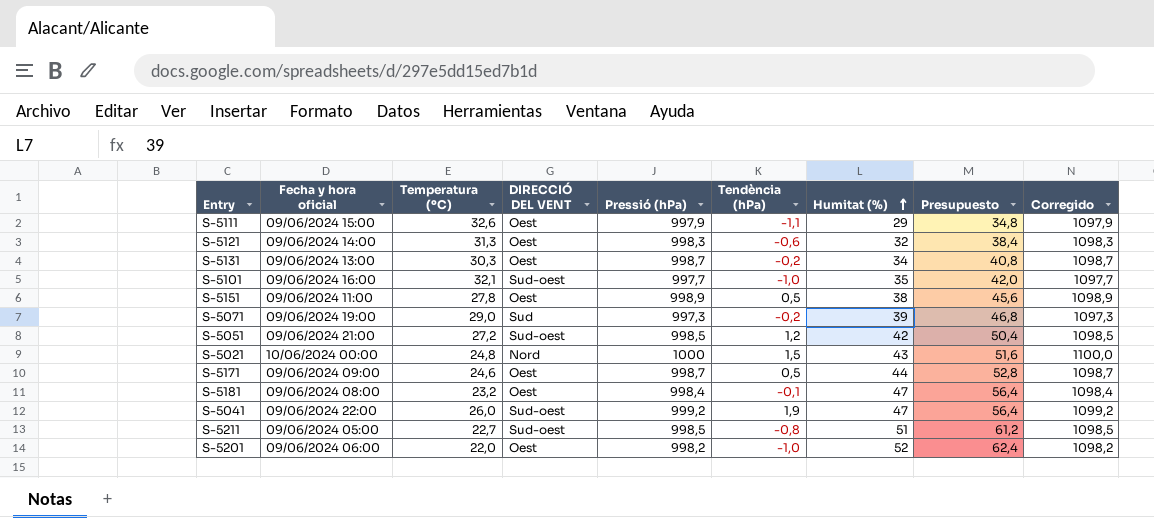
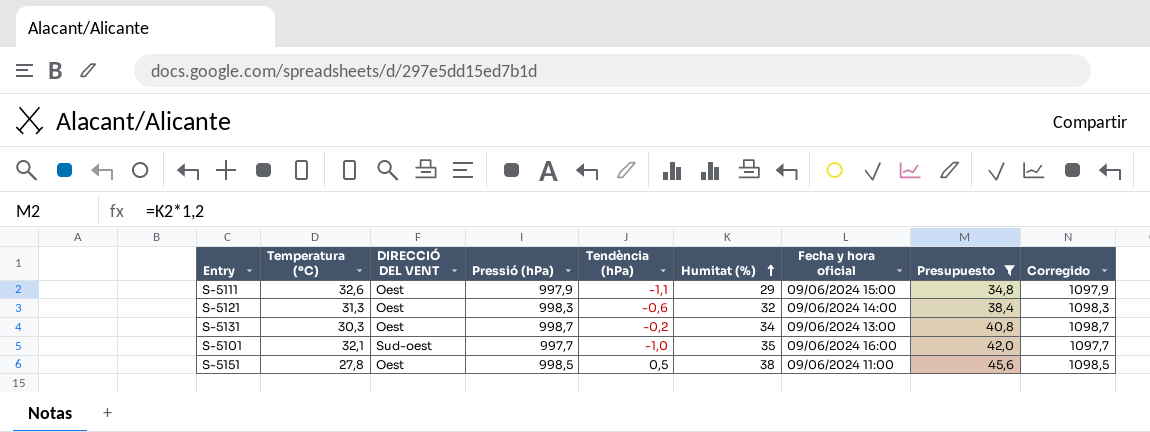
filter: none -> Presupuesto <= 45,6
column Fecha y hora oficial | position: 2 -> 7
S-5151 | Pressió (hPa): 998,9 -> 998,5
S-5151 | Corregido: 1098,9 -> 1098,5

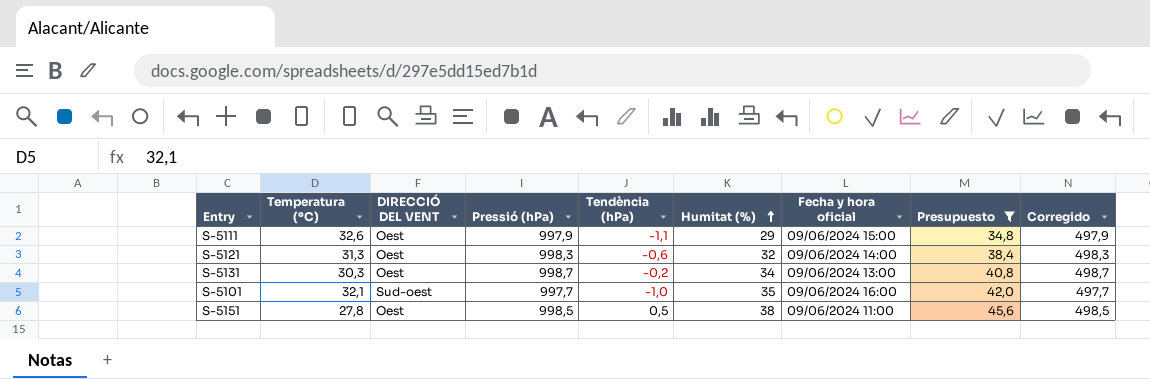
column Corregido | formula: [Pressió (hPa)] + 100 -> [Pressió (hPa)] - 500

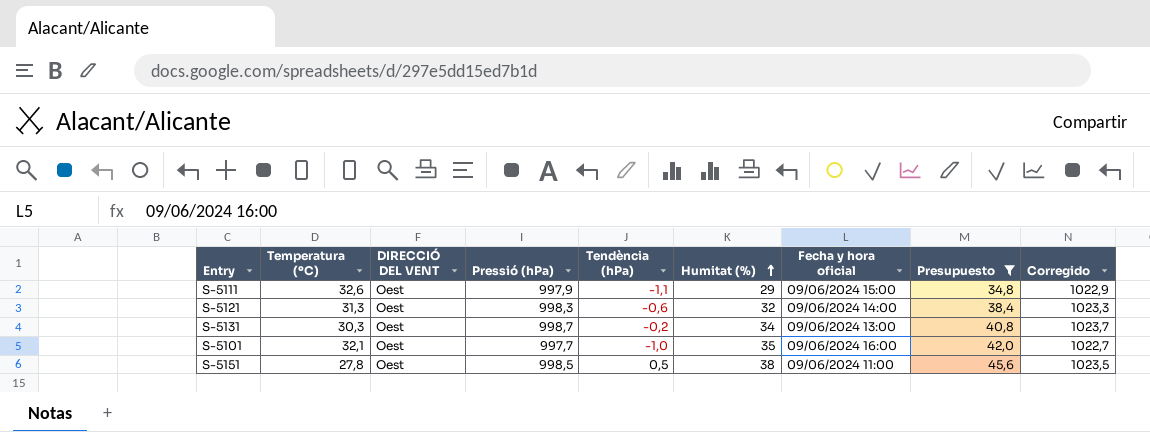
column Corregido | formula: [Pressió (hPa)] - 500 -> [Pressió (hPa)] + 25
S-5101 | DIRECCIÓ DEL VENT: Sud-oest -> Oest

